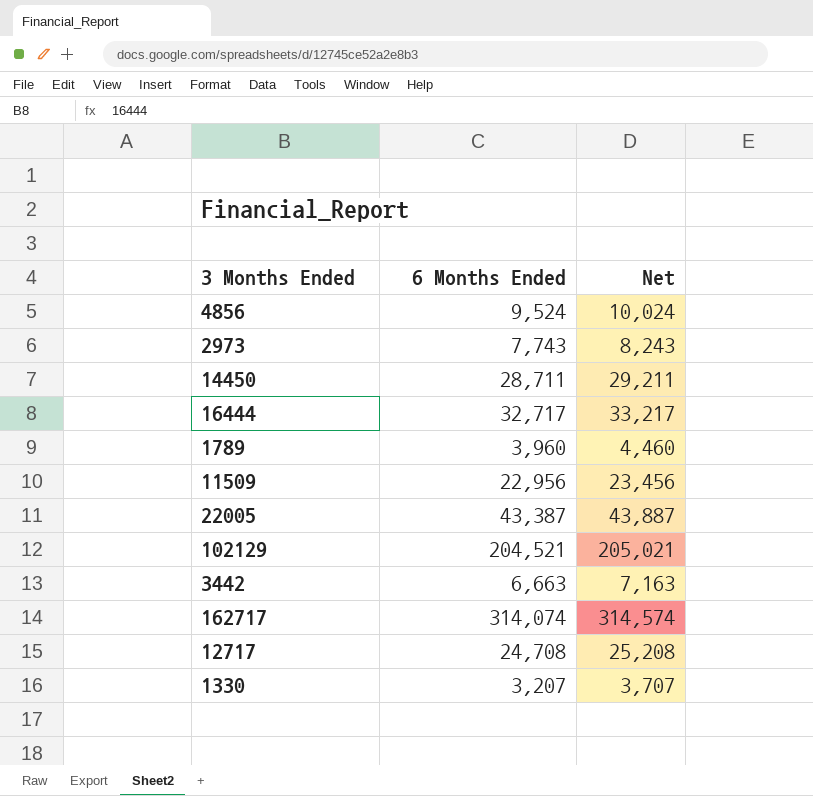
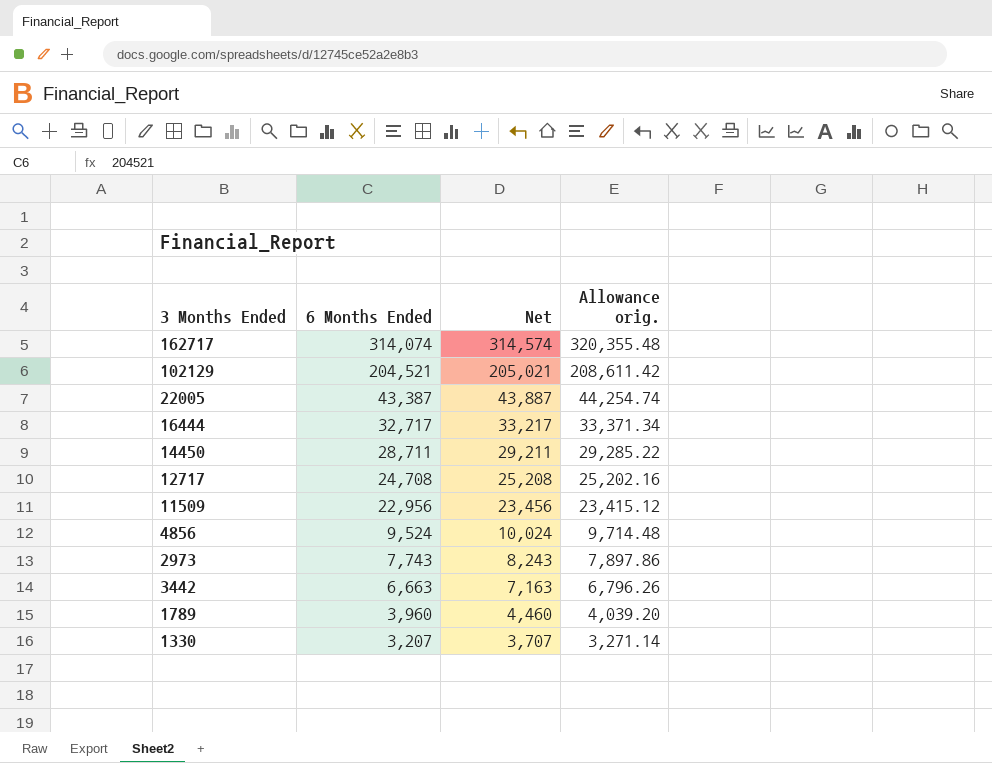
row order: none -> 6 Months Ended descending
column Allowance orig. | formula: none -> [6 Months Ended] * 1.02

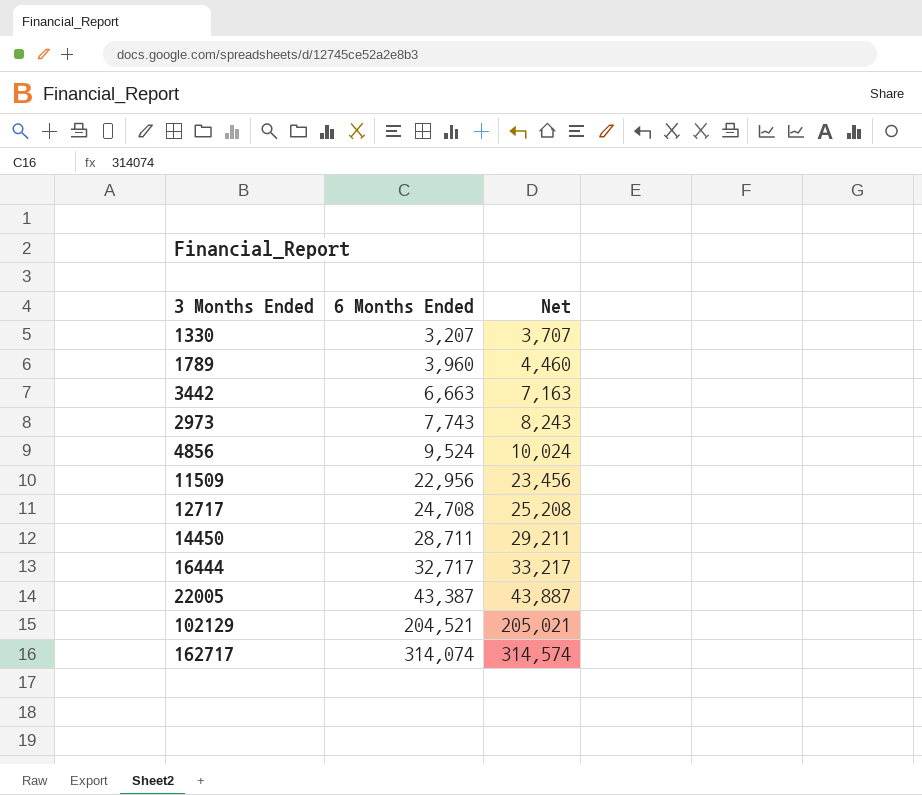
row order: 6 Months Ended descending -> 6 Months Ended ascending
column Allowance orig. | formula: [6 Months Ended] * 1.02 -> none

